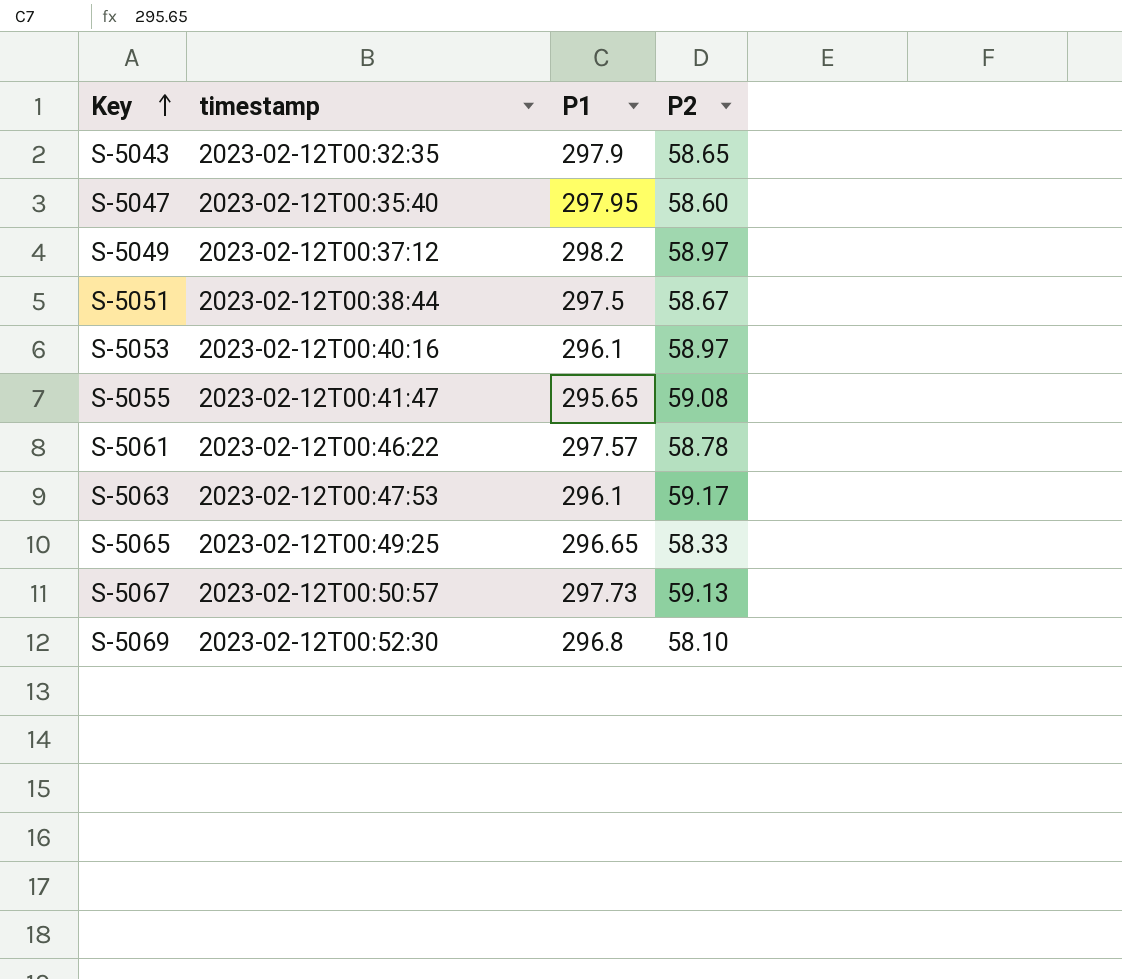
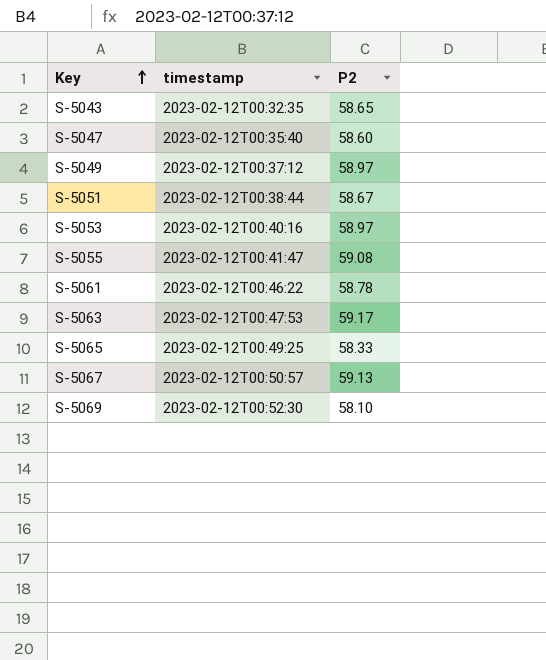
column P1 | position: 3 -> none

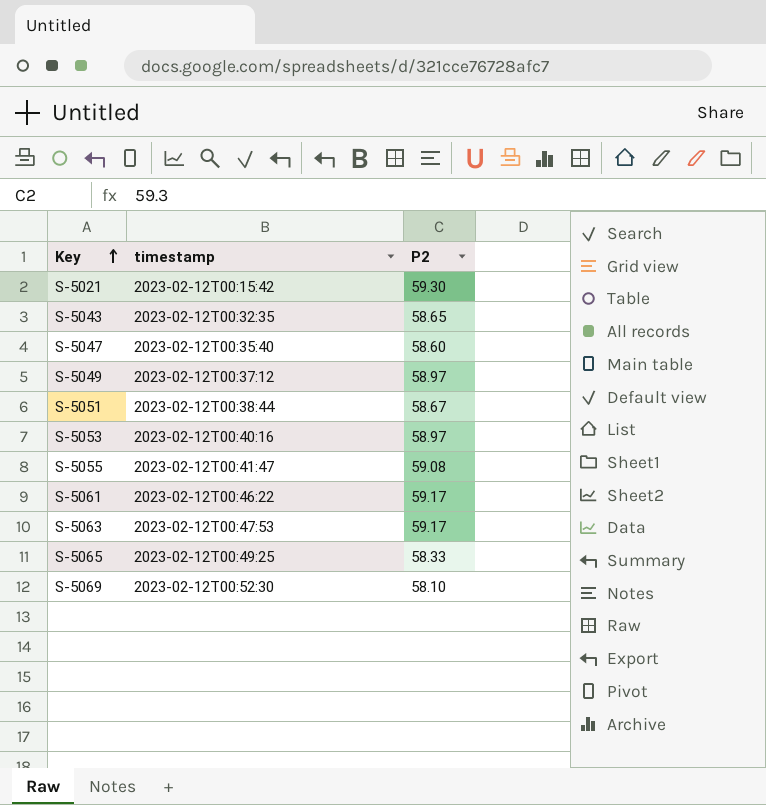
row S-5067: 2023-02-12T00:50:57 | 59.13 -> none
row S-5021: none -> 2023-02-12T00:15:42 | 59.30
S-5061 | P2: 58.78 -> 59.17

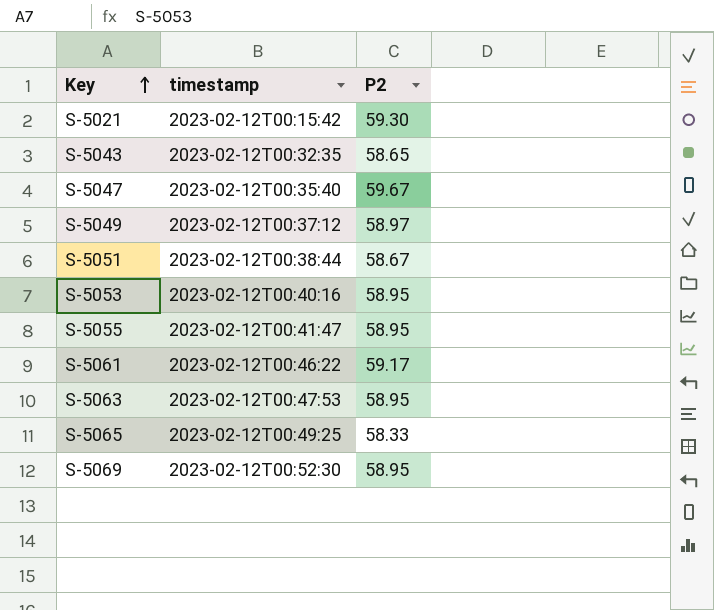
S-5047 | P2: 58.60 -> 59.67
S-5053 | P2: 58.97 -> 58.95
S-5055 | P2: 59.08 -> 58.95
S-5063 | P2: 59.17 -> 58.95
S-5069 | P2: 58.10 -> 58.95

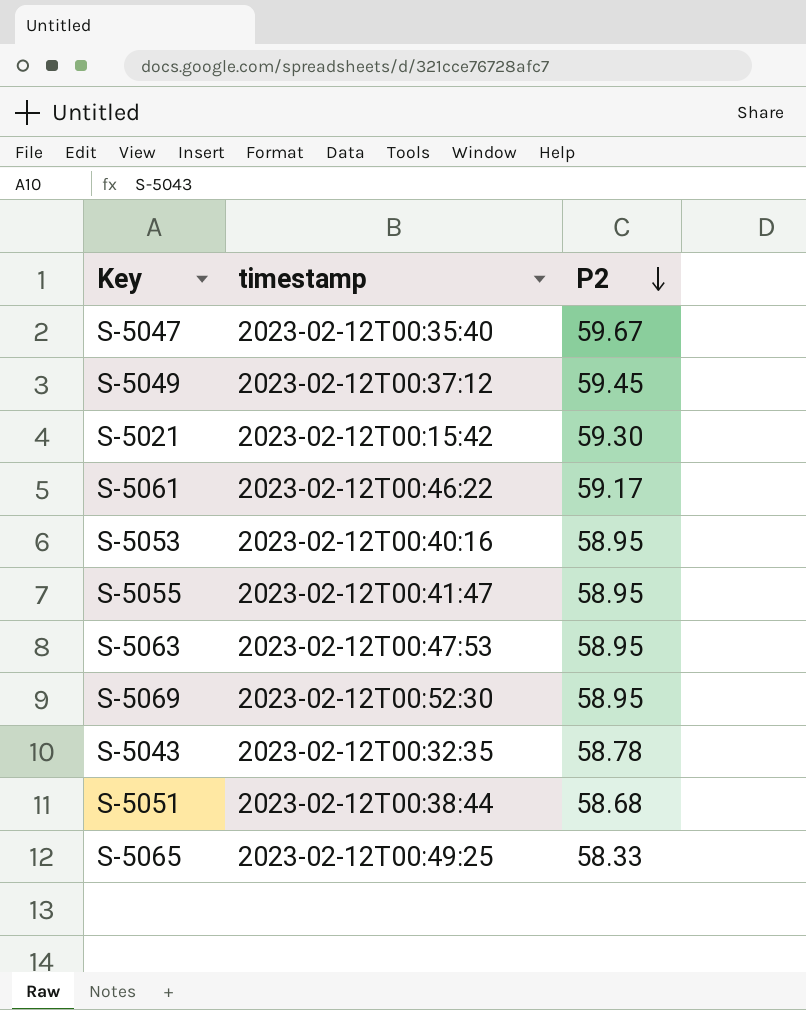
row order: Key ascending -> P2 descending
S-5049 | P2: 58.97 -> 59.45
S-5043 | P2: 58.65 -> 58.78
S-5051 | P2: 58.67 -> 58.68

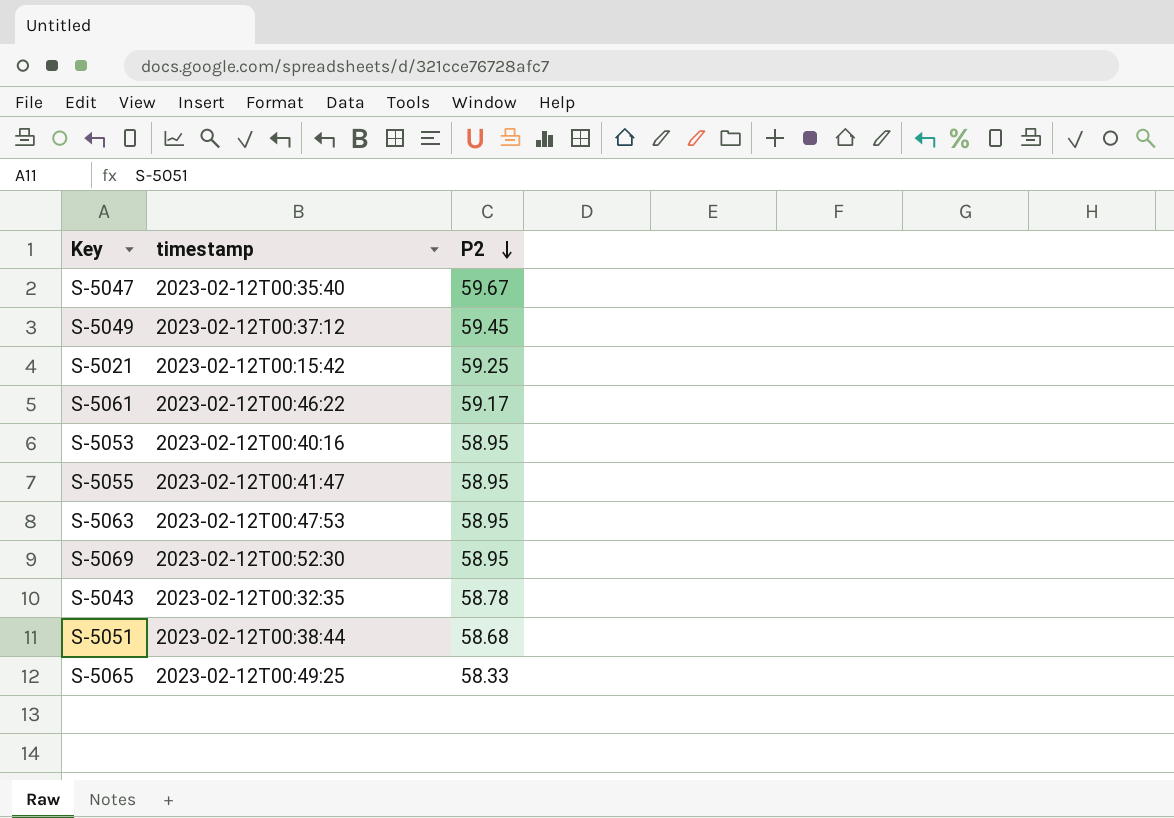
S-5021 | P2: 59.30 -> 59.25

